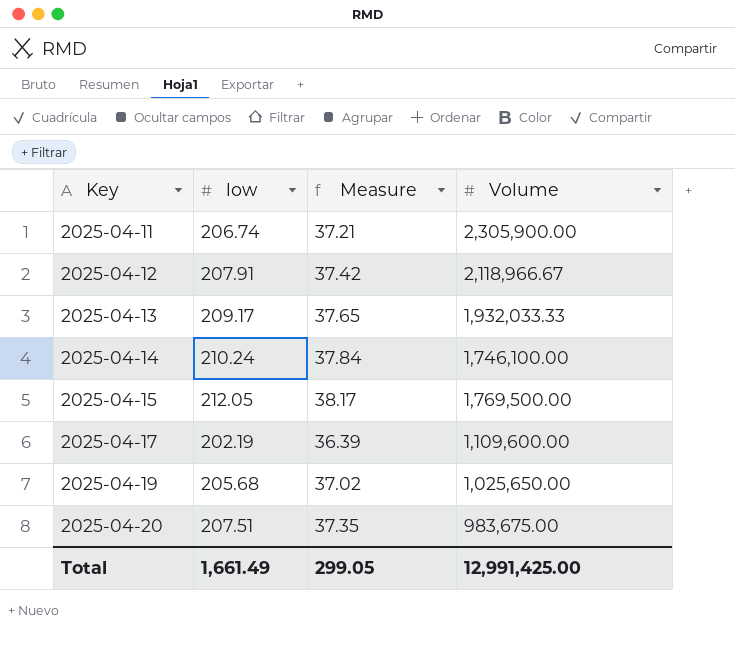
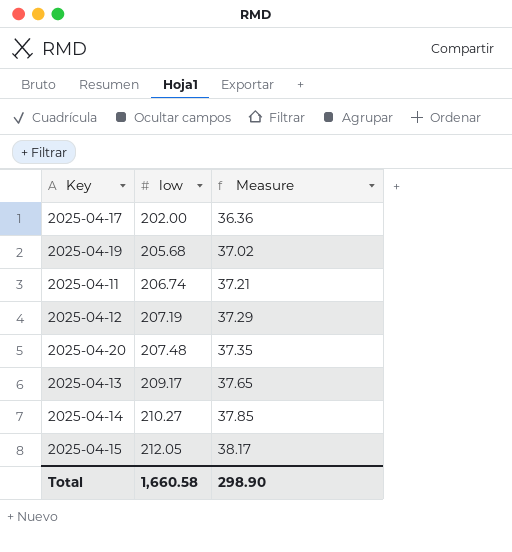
row order: Key ascending -> low ascending
column Volume | position: 4 -> none
2025-04-17 | low: 202.19 -> 202.00
2025-04-17 | Measure: 36.39 -> 36.36
2025-04-12 | low: 207.91 -> 207.19
2025-04-12 | Measure: 37.42 -> 37.29
2025-04-20 | low: 207.51 -> 207.48
2025-04-14 | low: 210.24 -> 210.27
2025-04-14 | Measure: 37.84 -> 37.85
Total | low: 1,661.49 -> 1,660.58
Total | Measure: 299.05 -> 298.90

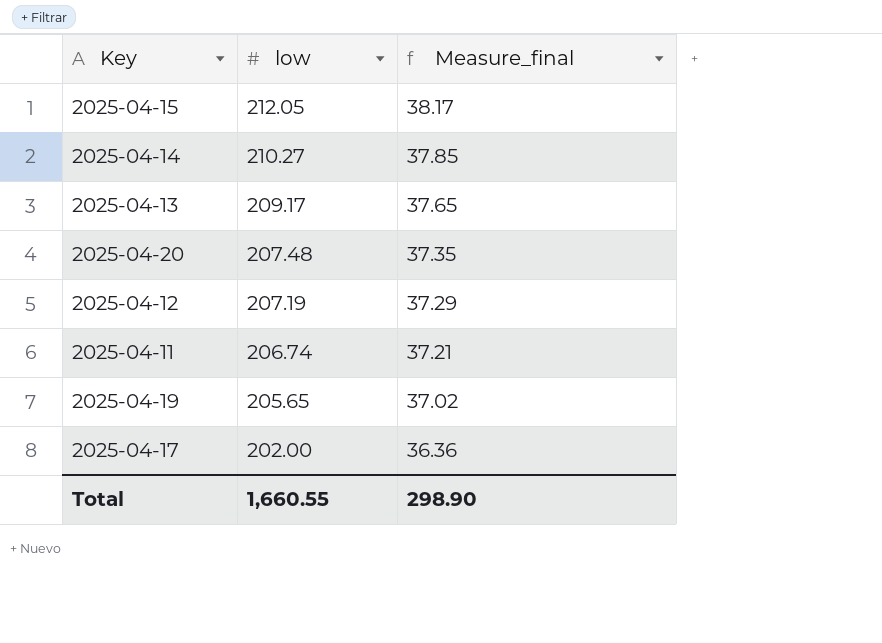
row order: low ascending -> low descending
column name: Measure -> Measure_final
2025-04-19 | low: 205.68 -> 205.65
Total | low: 1,660.58 -> 1,660.55

